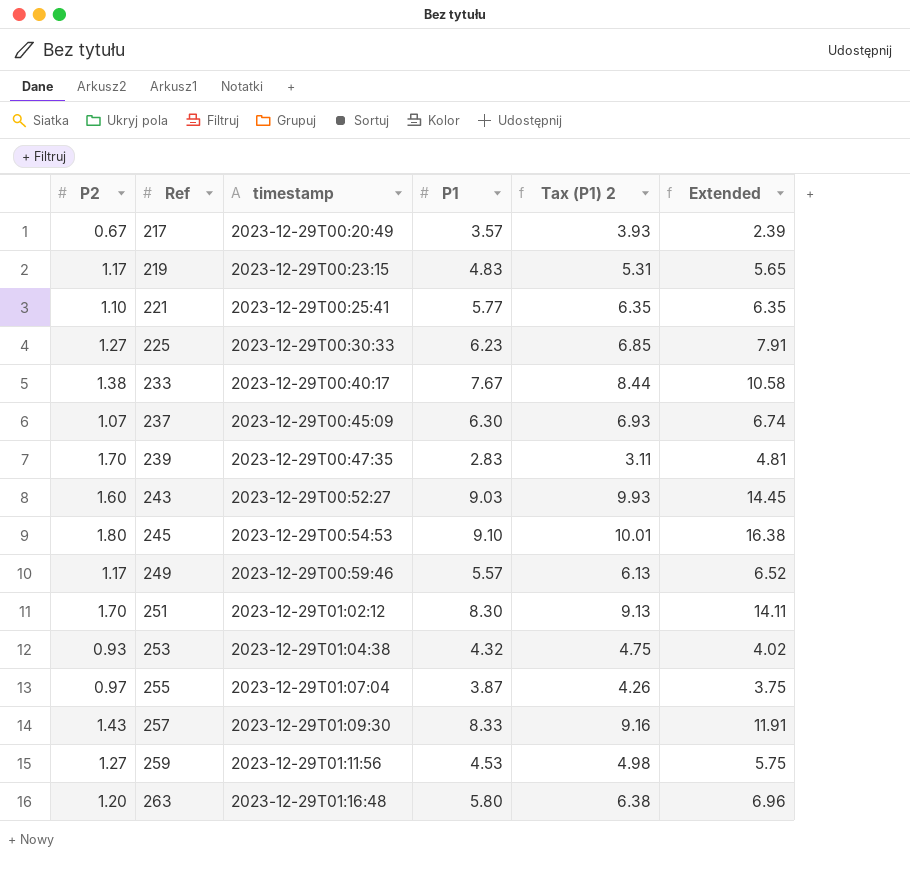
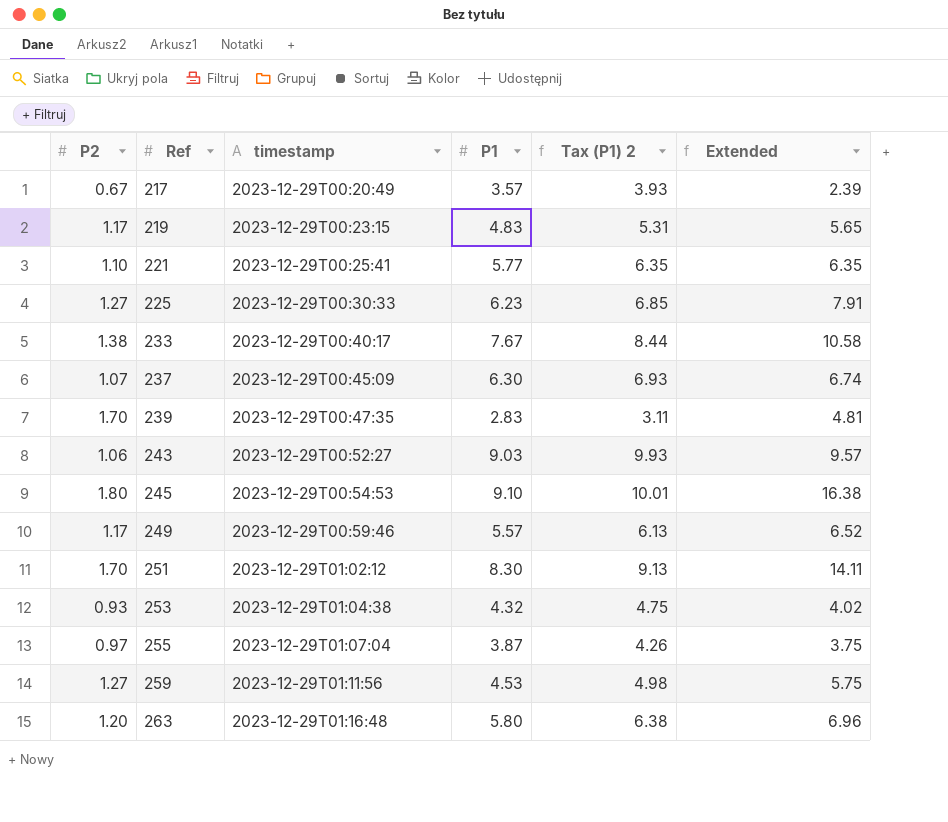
row 257: 1.43 | 2023-12-29T01:09:30 | 8.33 | 9.16 | 11.91 -> none
243 | P2: 1.60 -> 1.06
243 | Extended: 14.45 -> 9.57

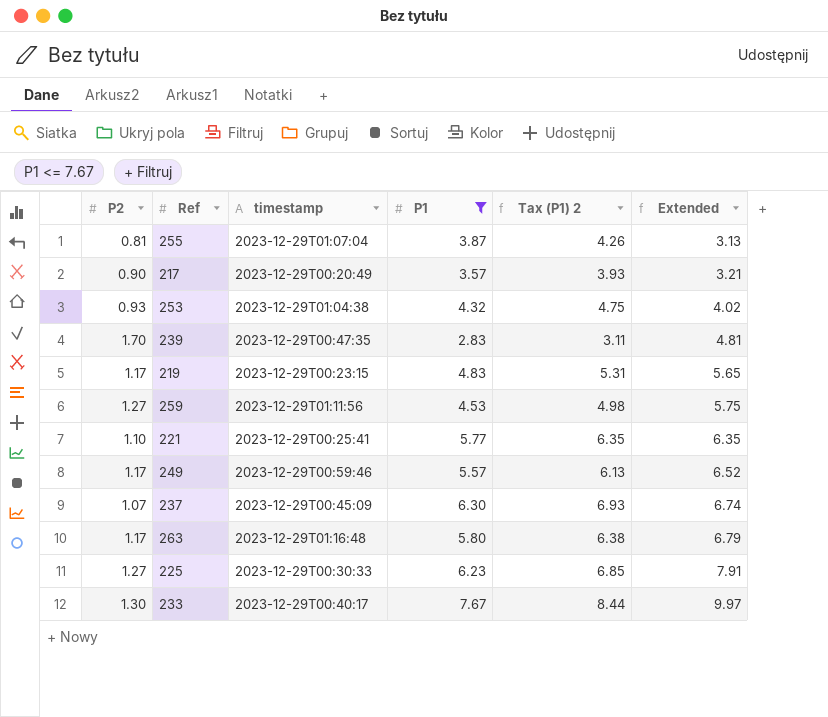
filter: none -> P1 <= 7.67
row order: Ref ascending -> Extended ascending
255 | P2: 0.97 -> 0.81
255 | Extended: 3.75 -> 3.13
217 | P2: 0.67 -> 0.90
217 | Extended: 2.39 -> 3.21
263 | P2: 1.20 -> 1.17
263 | Extended: 6.96 -> 6.79
233 | P2: 1.38 -> 1.30
233 | Extended: 10.58 -> 9.97

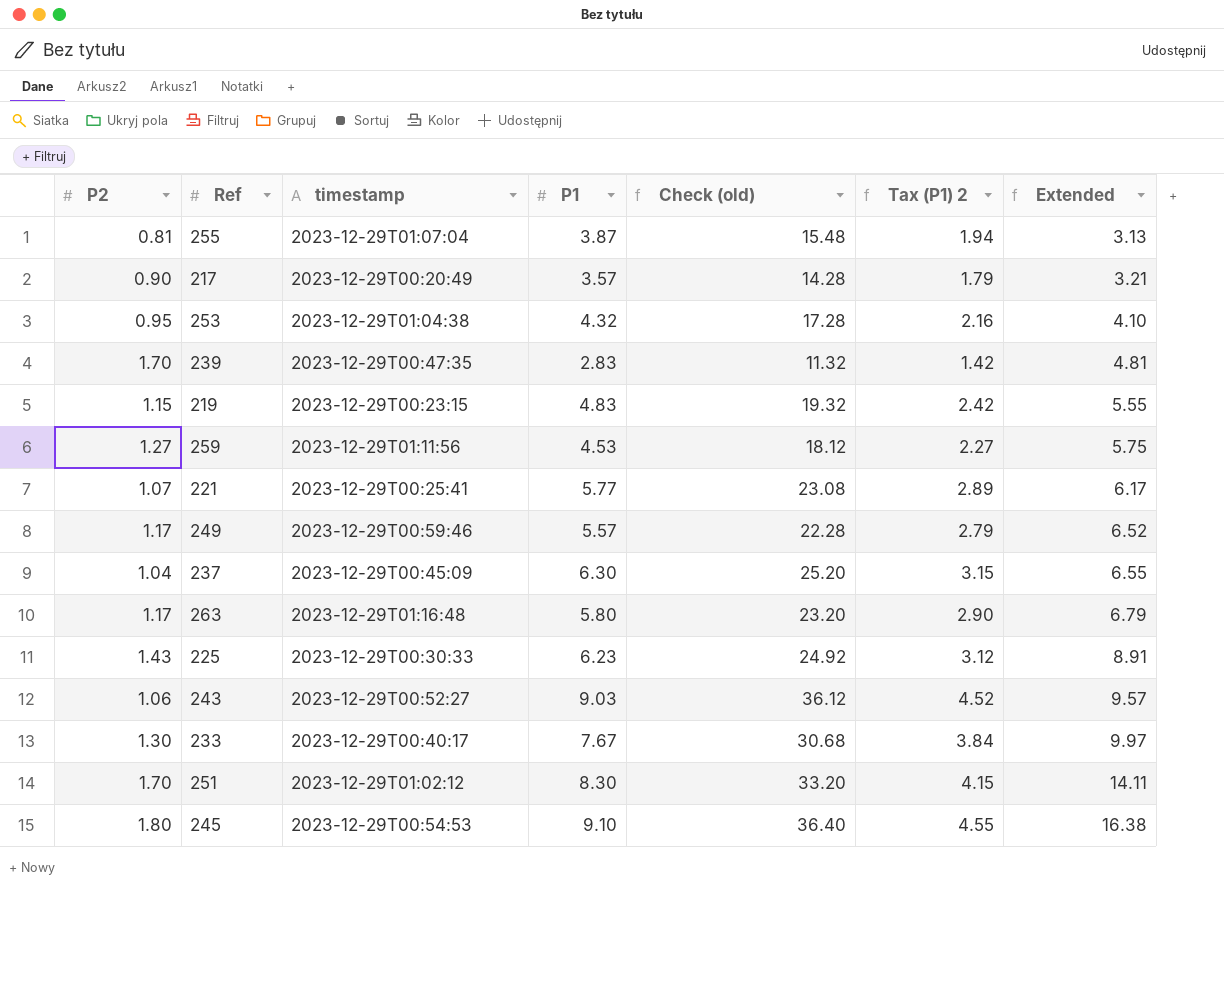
filter: P1 <= 7.67 -> none
column Check (old) | formula: none -> [P1] * 4
column Tax (P1) 2 | formula: [P1] * 1.1 -> [P1] * 0.5
253 | P2: 0.93 -> 0.95
253 | Extended: 4.02 -> 4.10
219 | P2: 1.17 -> 1.15
219 | Extended: 5.65 -> 5.55
221 | P2: 1.10 -> 1.07
221 | Extended: 6.35 -> 6.17
237 | P2: 1.07 -> 1.04
237 | Extended: 6.74 -> 6.55
225 | P2: 1.27 -> 1.43
225 | Extended: 7.91 -> 8.91

